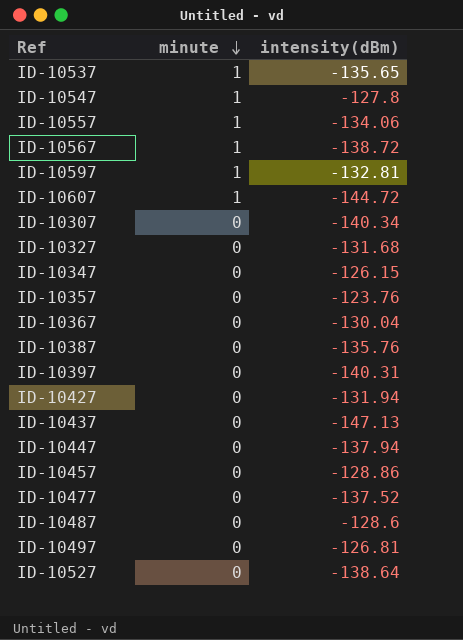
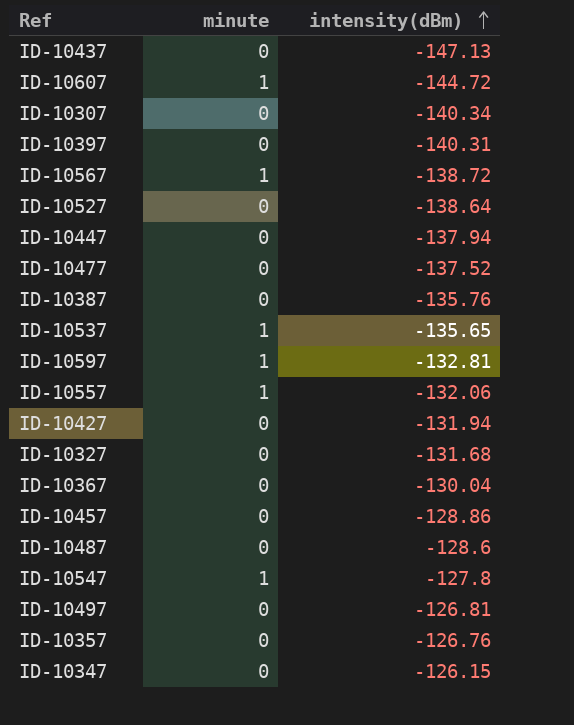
row order: minute descending -> intensity(dBm) ascending
ID-10557 | intensity(dBm): -134.06 -> -132.06
ID-10357 | intensity(dBm): -123.76 -> -126.76

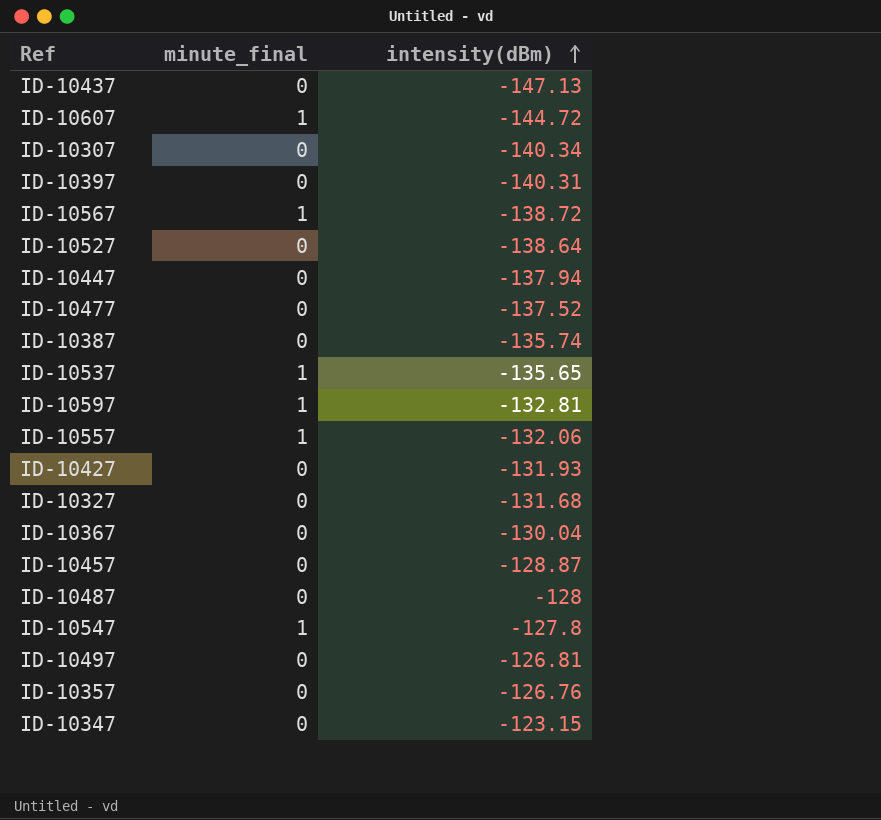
column name: minute -> minute_final
ID-10387 | intensity(dBm): -135.76 -> -135.74
ID-10427 | intensity(dBm): -131.94 -> -131.93
ID-10457 | intensity(dBm): -128.86 -> -128.87
ID-10487 | intensity(dBm): -128.6 -> -128
ID-10347 | intensity(dBm): -126.15 -> -123.15

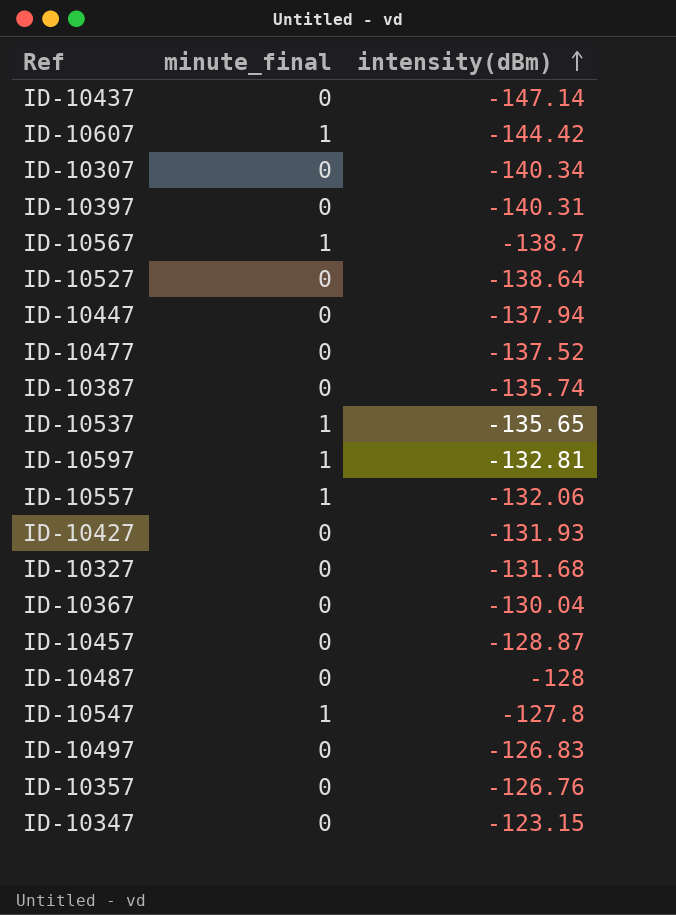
ID-10437 | intensity(dBm): -147.13 -> -147.14
ID-10607 | intensity(dBm): -144.72 -> -144.42
ID-10567 | intensity(dBm): -138.72 -> -138.7
ID-10497 | intensity(dBm): -126.81 -> -126.83

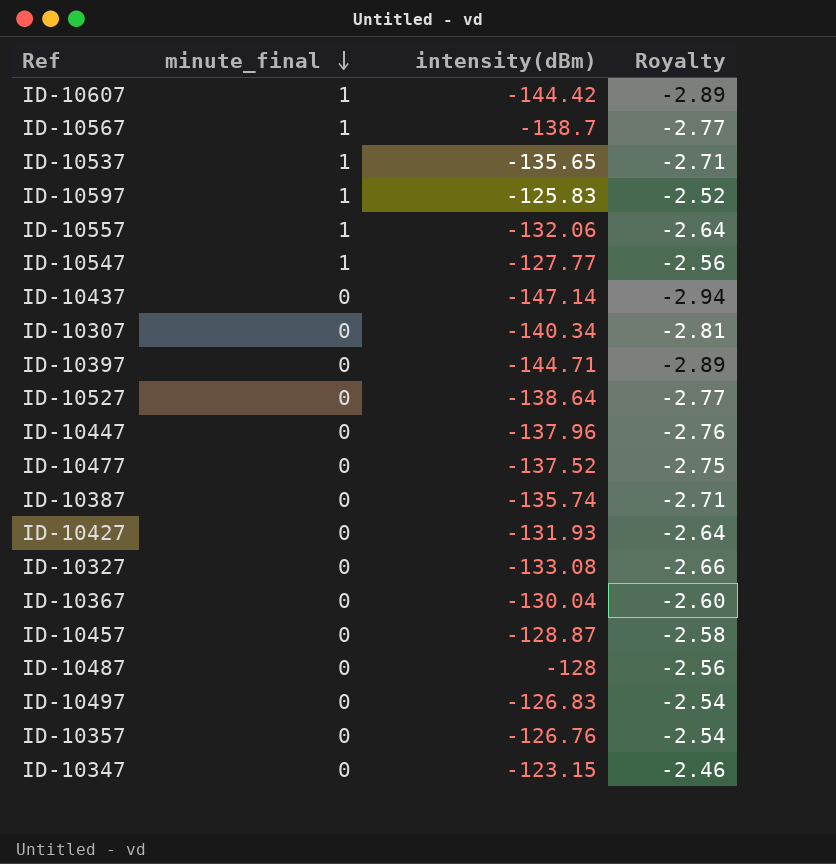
row order: intensity(dBm) ascending -> minute_final descending
column Royalty | formula: none -> [intensity(dBm)] * 0.02
ID-10597 | intensity(dBm): -132.81 -> -125.83
ID-10547 | intensity(dBm): -127.8 -> -127.77
ID-10397 | intensity(dBm): -140.31 -> -144.71
ID-10447 | intensity(dBm): -137.94 -> -137.96
ID-10327 | intensity(dBm): -131.68 -> -133.08

